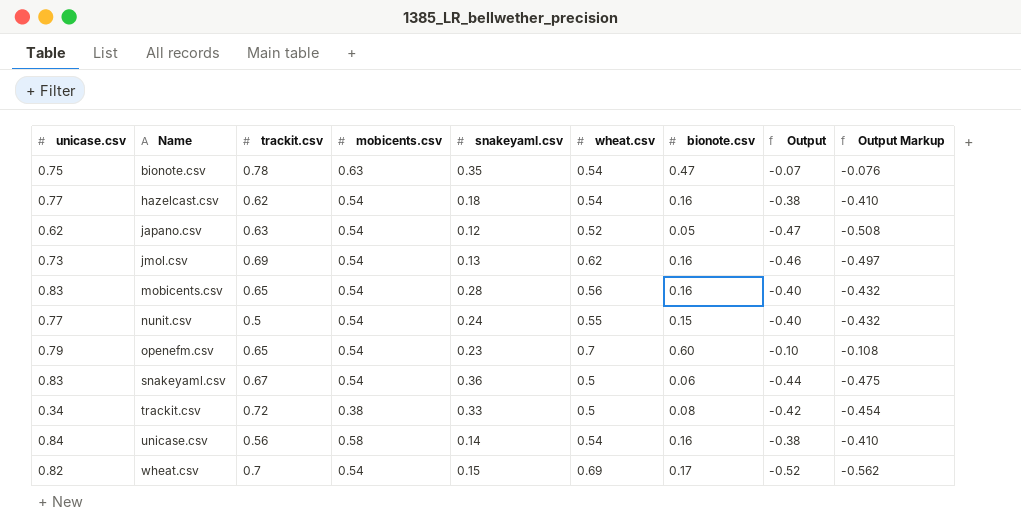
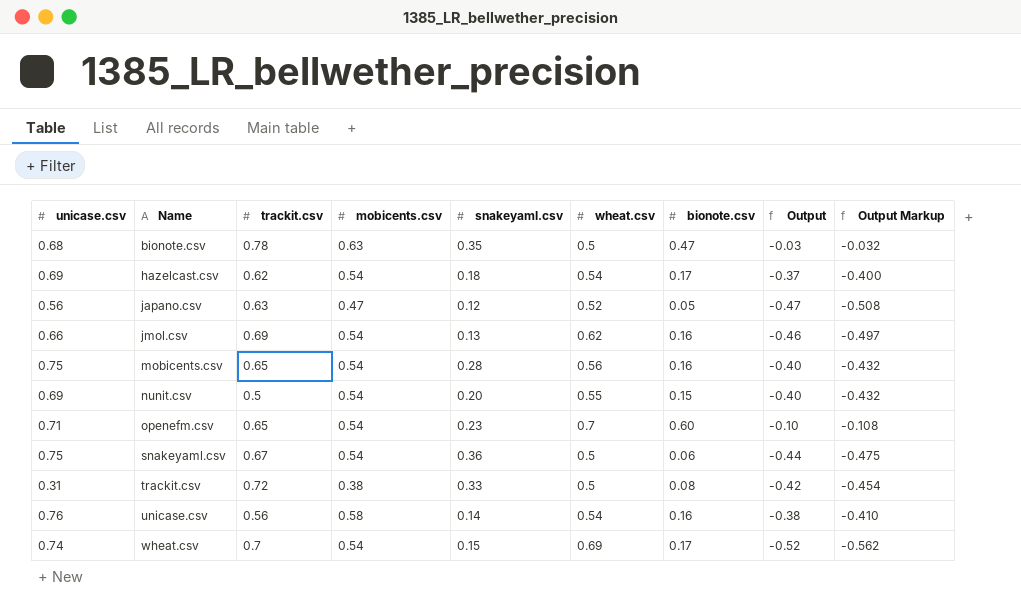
bionote.csv | unicase.csv: 0.75 -> 0.68
bionote.csv | wheat.csv: 0.54 -> 0.5
bionote.csv | Output: -0.07 -> -0.03
bionote.csv | Output Markup: -0.076 -> -0.032
hazelcast.csv | unicase.csv: 0.77 -> 0.69
hazelcast.csv | bionote.csv: 0.16 -> 0.17
hazelcast.csv | Output: -0.38 -> -0.37
hazelcast.csv | Output Markup: -0.410 -> -0.400
japano.csv | unicase.csv: 0.62 -> 0.56
japano.csv | mobicents.csv: 0.54 -> 0.47
jmol.csv | unicase.csv: 0.73 -> 0.66
mobicents.csv | unicase.csv: 0.83 -> 0.75
nunit.csv | unicase.csv: 0.77 -> 0.69
nunit.csv | snakeyaml.csv: 0.24 -> 0.20
openefm.csv | unicase.csv: 0.79 -> 0.71
snakeyaml.csv | unicase.csv: 0.83 -> 0.75
trackit.csv | unicase.csv: 0.34 -> 0.31
unicase.csv | unicase.csv: 0.84 -> 0.76
wheat.csv | unicase.csv: 0.82 -> 0.74

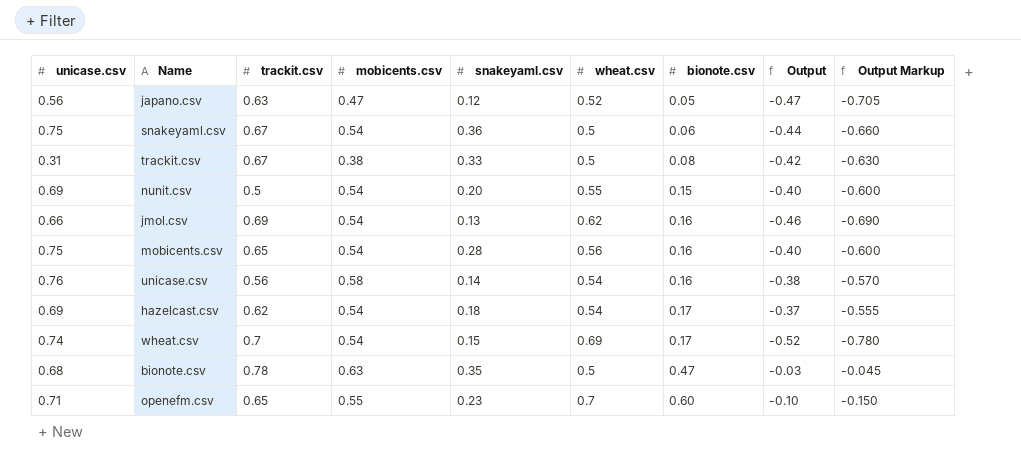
row order: Name ascending -> bionote.csv ascending
column Output Markup | formula: [Output] * 1.08 -> [Output] * 1.5
trackit.csv | trackit.csv: 0.72 -> 0.67
openefm.csv | mobicents.csv: 0.54 -> 0.55

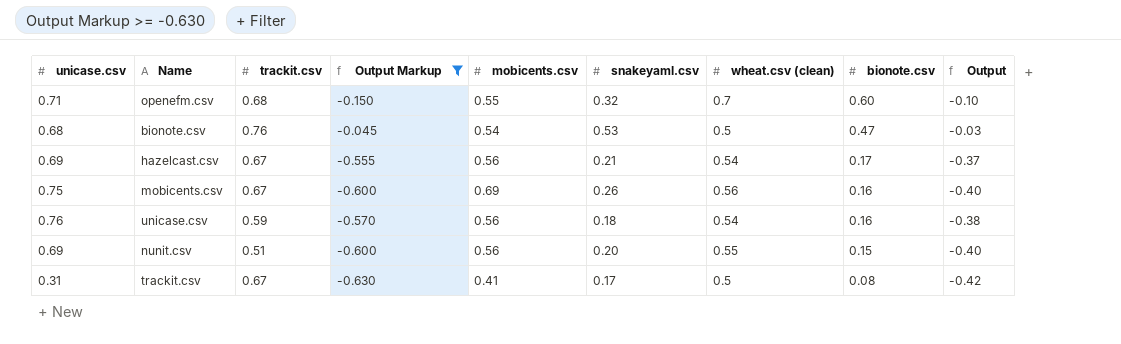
filter: none -> Output Markup >= -0.630
row order: bionote.csv ascending -> bionote.csv descending
column Output Markup | position: 9 -> 4
column name: wheat.csv -> wheat.csv (clean)
openefm.csv | trackit.csv: 0.65 -> 0.68
openefm.csv | snakeyaml.csv: 0.23 -> 0.32
bionote.csv | trackit.csv: 0.78 -> 0.76
bionote.csv | mobicents.csv: 0.63 -> 0.54
bionote.csv | snakeyaml.csv: 0.35 -> 0.53
hazelcast.csv | trackit.csv: 0.62 -> 0.67
hazelcast.csv | mobicents.csv: 0.54 -> 0.56
hazelcast.csv | snakeyaml.csv: 0.18 -> 0.21
mobicents.csv | trackit.csv: 0.65 -> 0.67
mobicents.csv | mobicents.csv: 0.54 -> 0.69
mobicents.csv | snakeyaml.csv: 0.28 -> 0.26
unicase.csv | trackit.csv: 0.56 -> 0.59
unicase.csv | mobicents.csv: 0.58 -> 0.56
unicase.csv | snakeyaml.csv: 0.14 -> 0.18
nunit.csv | trackit.csv: 0.5 -> 0.51
nunit.csv | mobicents.csv: 0.54 -> 0.56
trackit.csv | mobicents.csv: 0.38 -> 0.41
trackit.csv | snakeyaml.csv: 0.33 -> 0.17

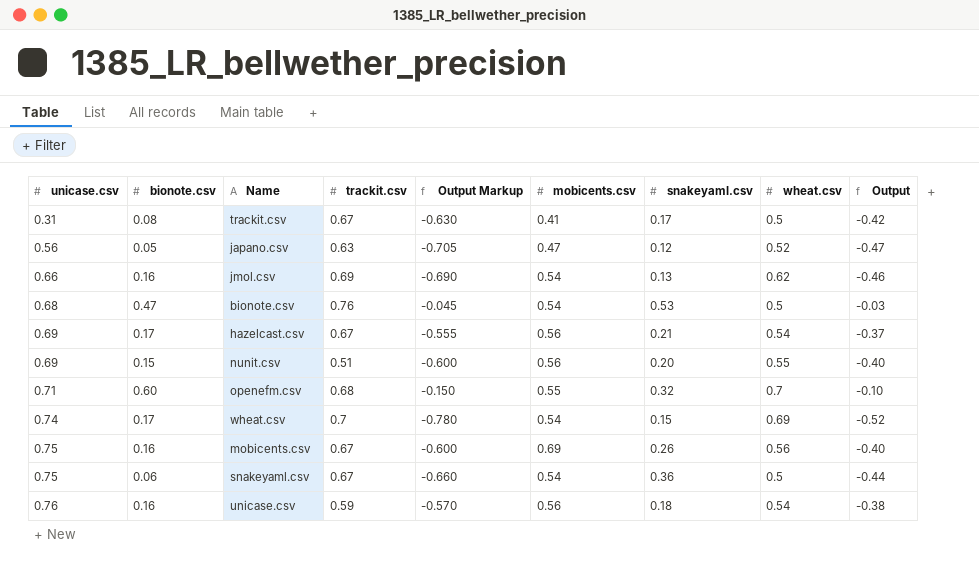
filter: Output Markup >= -0.630 -> none
row order: bionote.csv descending -> unicase.csv ascending
column bionote.csv | position: 8 -> 2
column name: wheat.csv (clean) -> wheat.csv

